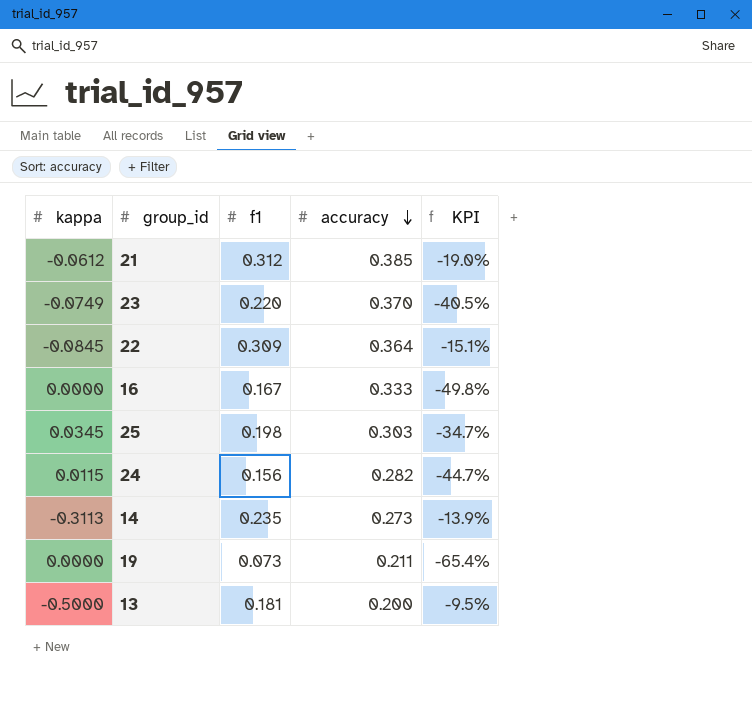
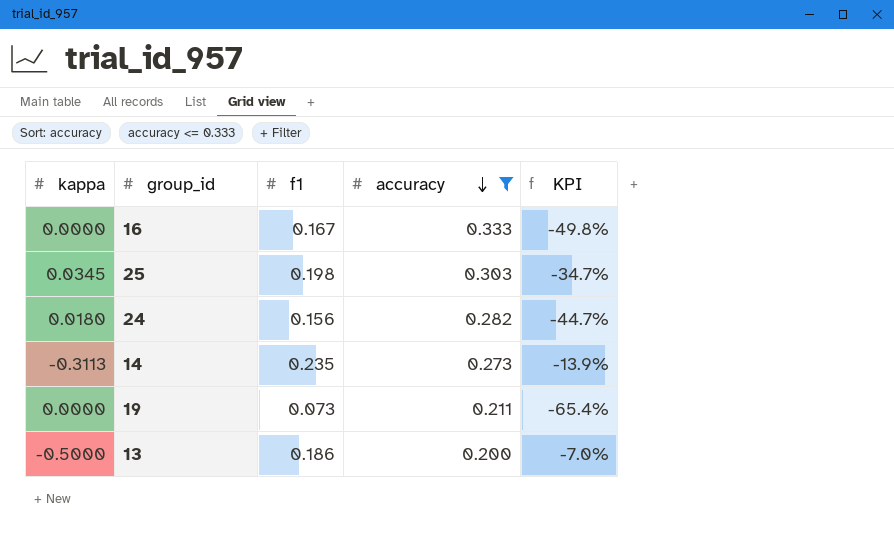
filter: none -> accuracy <= 0.333
24 | kappa: 0.0115 -> 0.0180
13 | f1: 0.181 -> 0.186
13 | KPI: -9.5% -> -7.0%

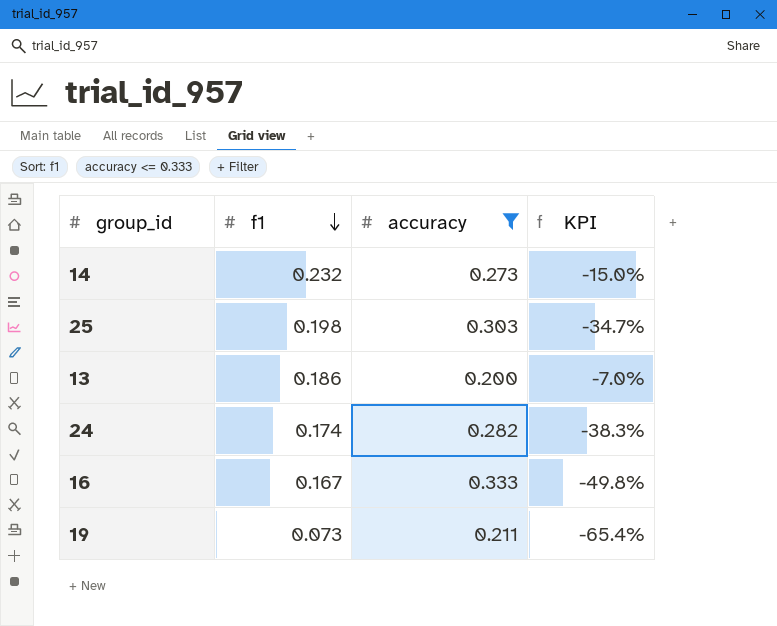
row order: accuracy descending -> f1 descending
column kappa | position: 1 -> none
14 | f1: 0.235 -> 0.232
14 | KPI: -13.9% -> -15.0%
24 | f1: 0.156 -> 0.174
24 | KPI: -44.7% -> -38.3%

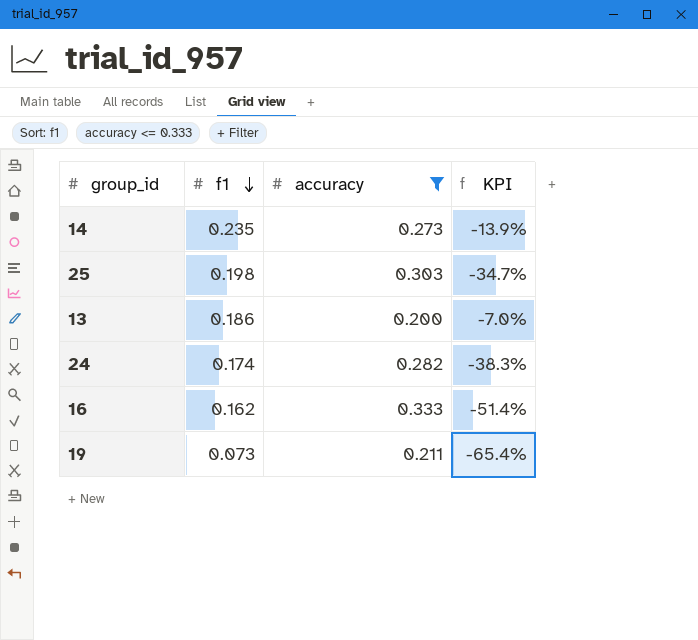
14 | f1: 0.232 -> 0.235
14 | KPI: -15.0% -> -13.9%
16 | f1: 0.167 -> 0.162
16 | KPI: -49.8% -> -51.4%

